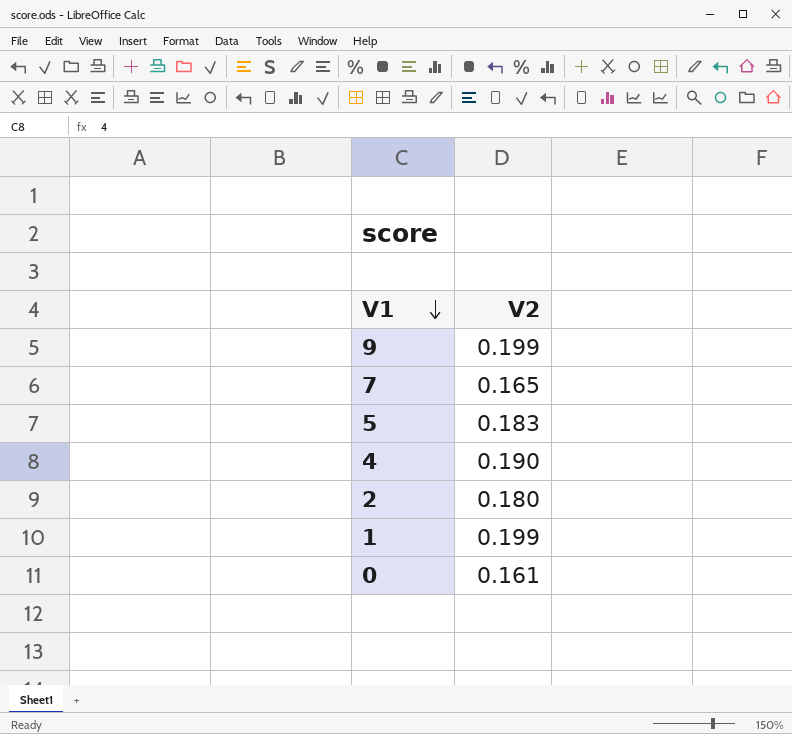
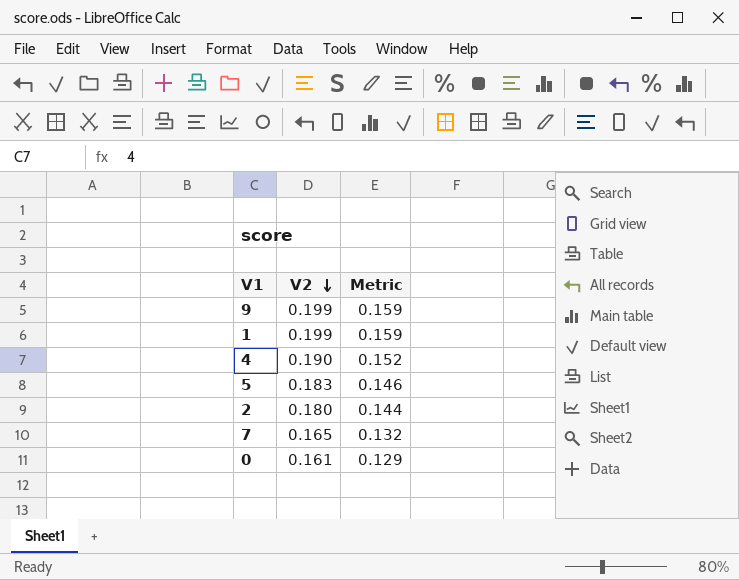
row order: V1 descending -> V2 descending
column Metric | formula: none -> [V2] * 0.8

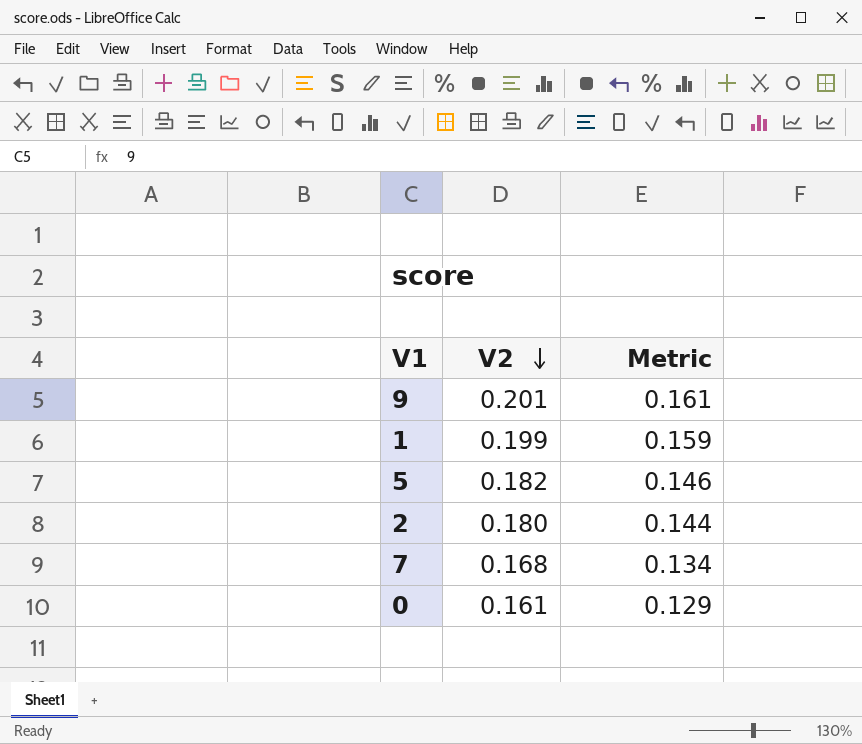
row 4: 0.190 | 0.152 -> none
9 | V2: 0.199 -> 0.201
9 | Metric: 0.159 -> 0.161
5 | V2: 0.183 -> 0.182
7 | V2: 0.165 -> 0.168
7 | Metric: 0.132 -> 0.134

